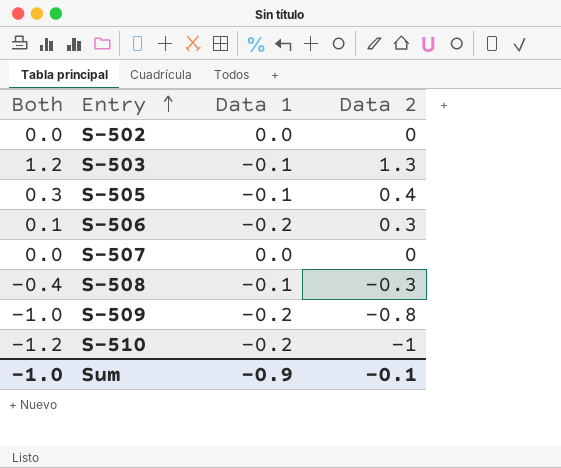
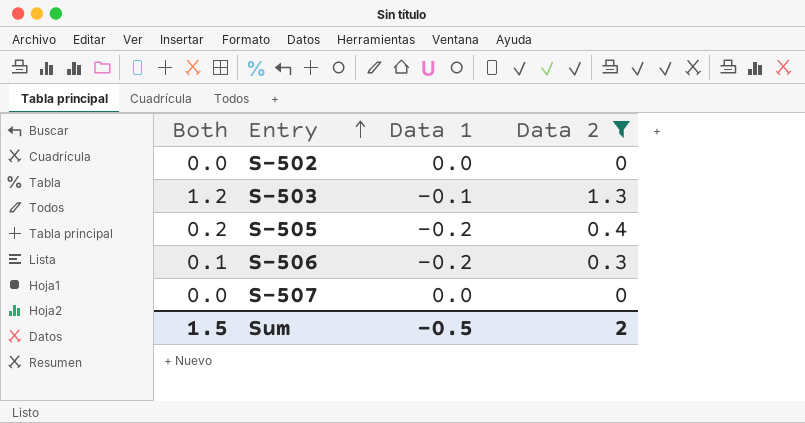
filter: none -> Data 2 >= 0
S-505 | Both: 0.3 -> 0.2
S-505 | Data 1: -0.1 -> -0.2
Sum | Both: -1.0 -> 1.5
Sum | Data 1: -0.9 -> -0.5
Sum | Data 2: -0.1 -> 2

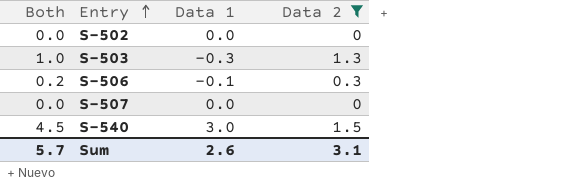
row S-505: 0.2 | -0.2 | 0.4 -> none
S-503 | Both: 1.2 -> 1.0
S-503 | Data 1: -0.1 -> -0.3
S-506 | Both: 0.1 -> 0.2
S-506 | Data 1: -0.2 -> -0.1
row S-540: none -> 4.5 | 3.0 | 1.5
Sum | Both: 1.5 -> 5.7
Sum | Data 1: -0.5 -> 2.6
Sum | Data 2: 2 -> 3.1

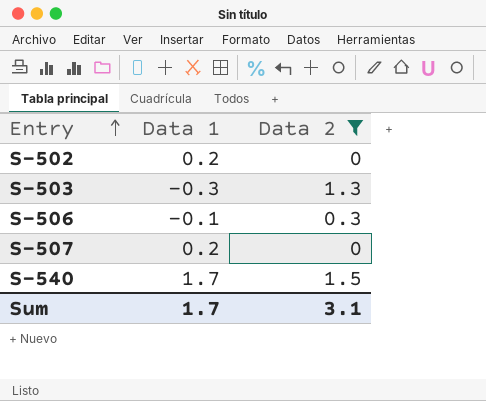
column Both | formula: [Data 1] + [Data 2] -> none
S-502 | Data 1: 0.0 -> 0.2
S-507 | Data 1: 0.0 -> 0.2
S-540 | Data 1: 3.0 -> 1.7
Sum | Data 1: 2.6 -> 1.7

